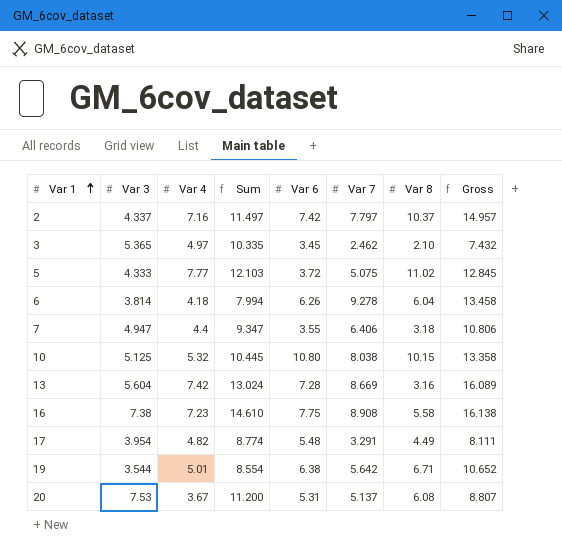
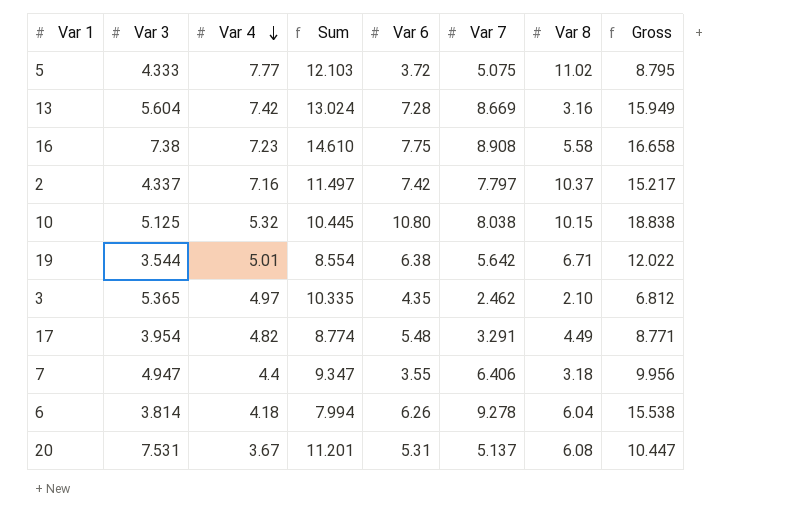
row order: Var 1 ascending -> Var 4 descending
column Gross | formula: [Var 4] + [Var 7] -> [Var 6] + [Var 7]
3 | Var 6: 3.45 -> 4.35
20 | Var 3: 7.53 -> 7.531
20 | Sum: 11.200 -> 11.201

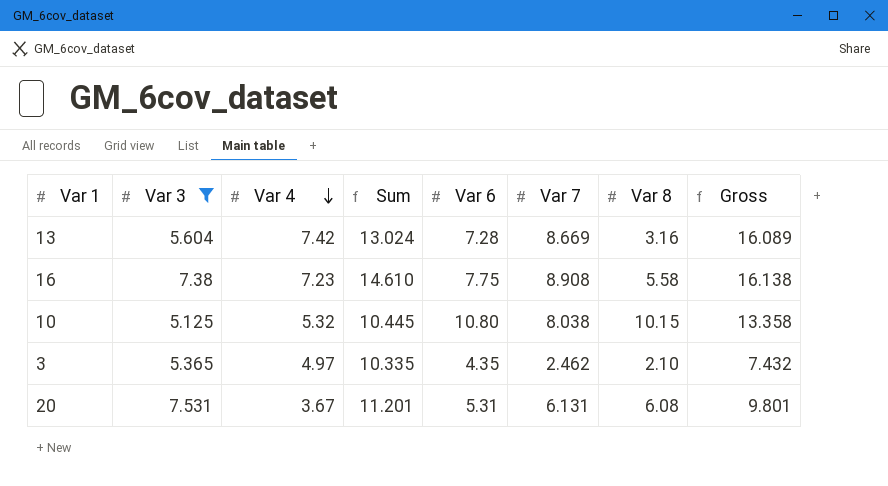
filter: none -> Var 3 >= 5.125
column Gross | formula: [Var 6] + [Var 7] -> [Var 4] + [Var 7]
20 | Var 7: 5.137 -> 6.131

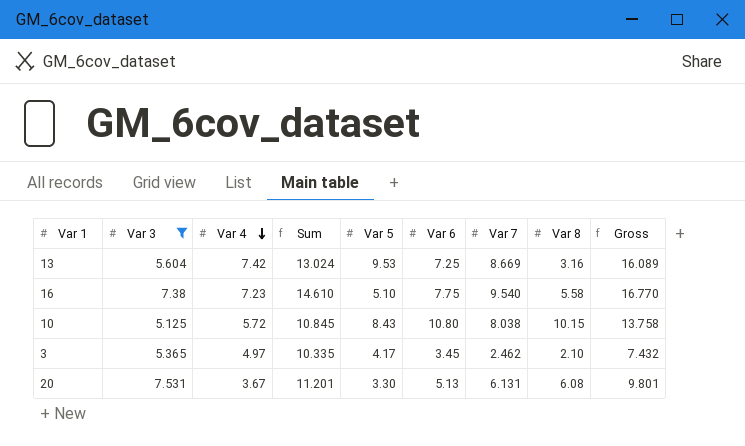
column Var 5 | position: none -> 5
13 | Var 6: 7.28 -> 7.25
16 | Var 7: 8.908 -> 9.540
16 | Gross: 16.138 -> 16.770
10 | Var 4: 5.32 -> 5.72
10 | Sum: 10.445 -> 10.845
10 | Gross: 13.358 -> 13.758
3 | Var 6: 4.35 -> 3.45
20 | Var 6: 5.31 -> 5.13

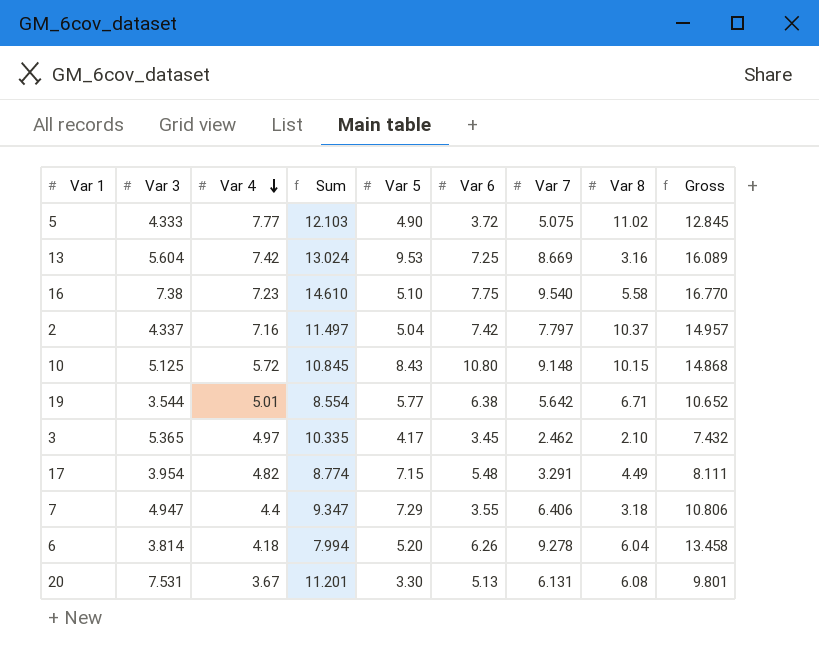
filter: Var 3 >= 5.125 -> none
10 | Var 7: 8.038 -> 9.148
10 | Gross: 13.758 -> 14.868

